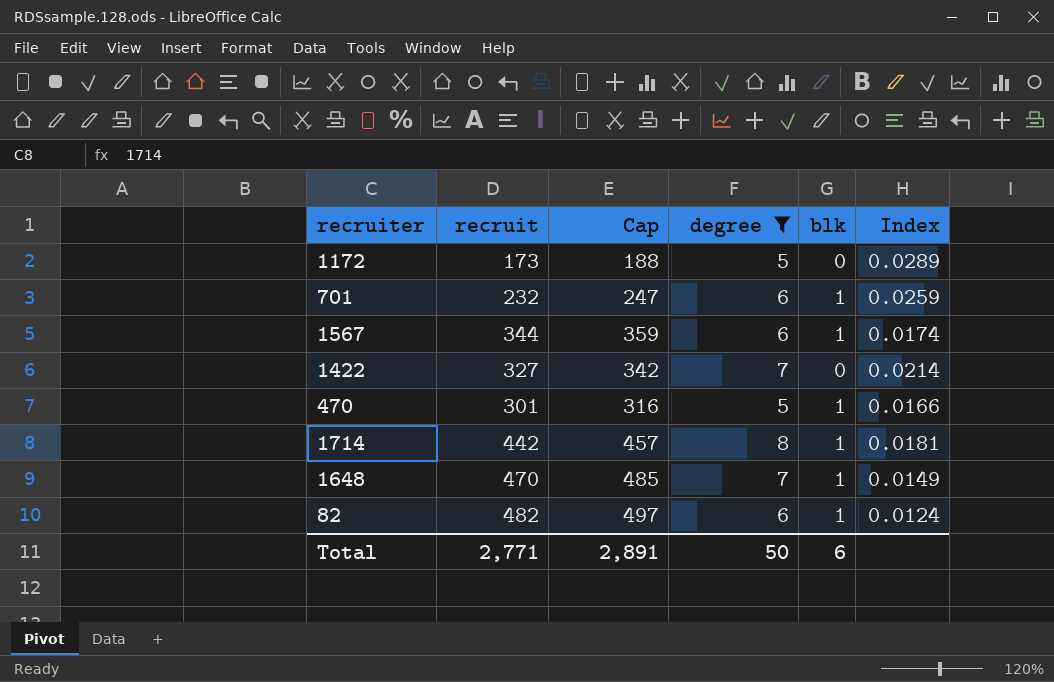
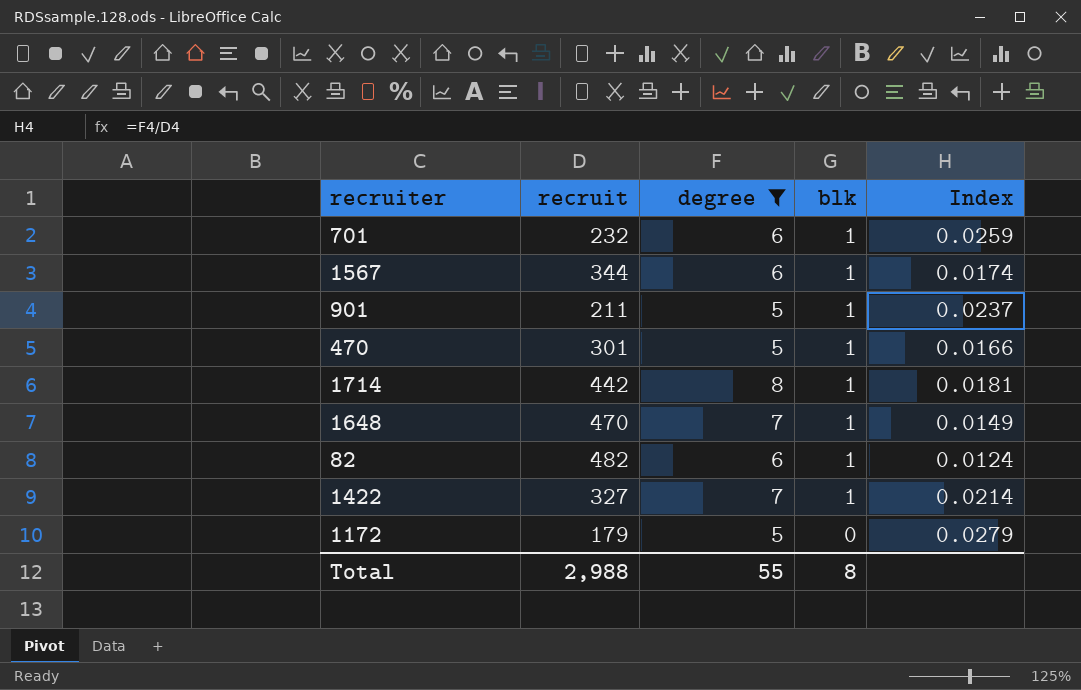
row order: none -> blk descending
column Cap | formula: [recruit] + 15 -> none
row 901: none -> 211 | 5 | 1 | 0.0237
1422 | blk: 0 -> 1
1172 | recruit: 173 -> 179
1172 | Index: 0.0289 -> 0.0279
Total | recruit: 2,771 -> 2,988
Total | degree: 50 -> 55
Total | blk: 6 -> 8

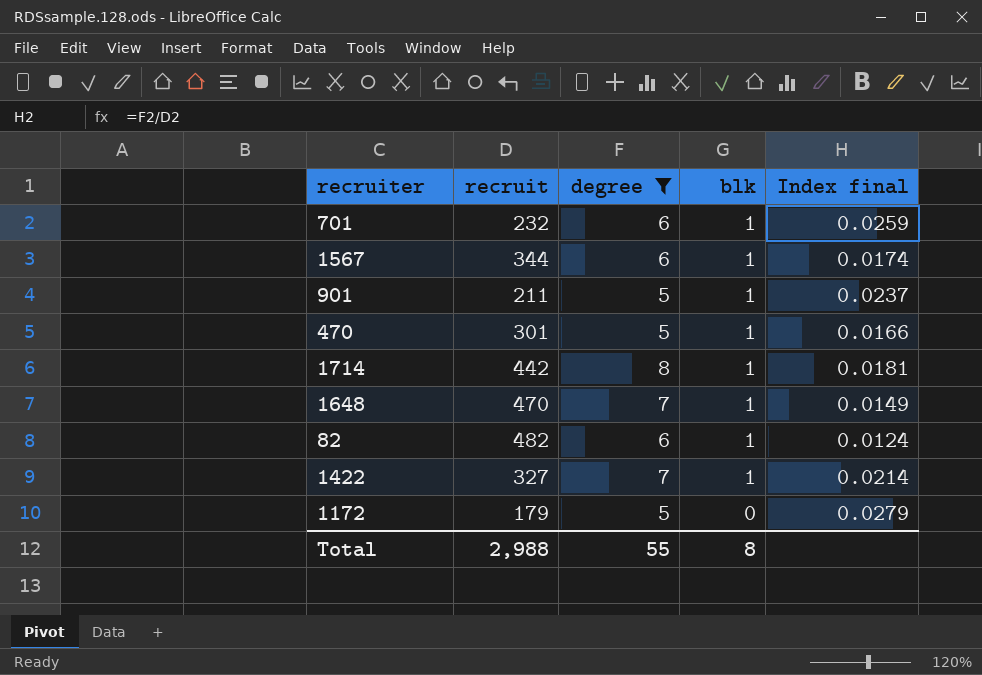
column name: Index -> Index final

